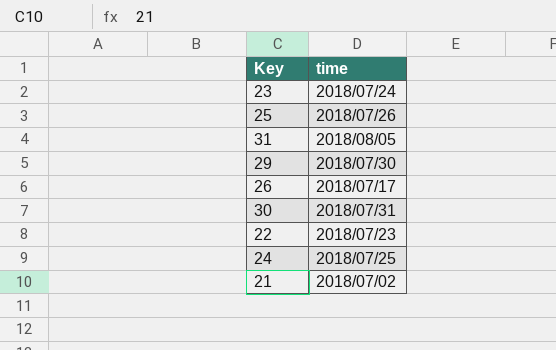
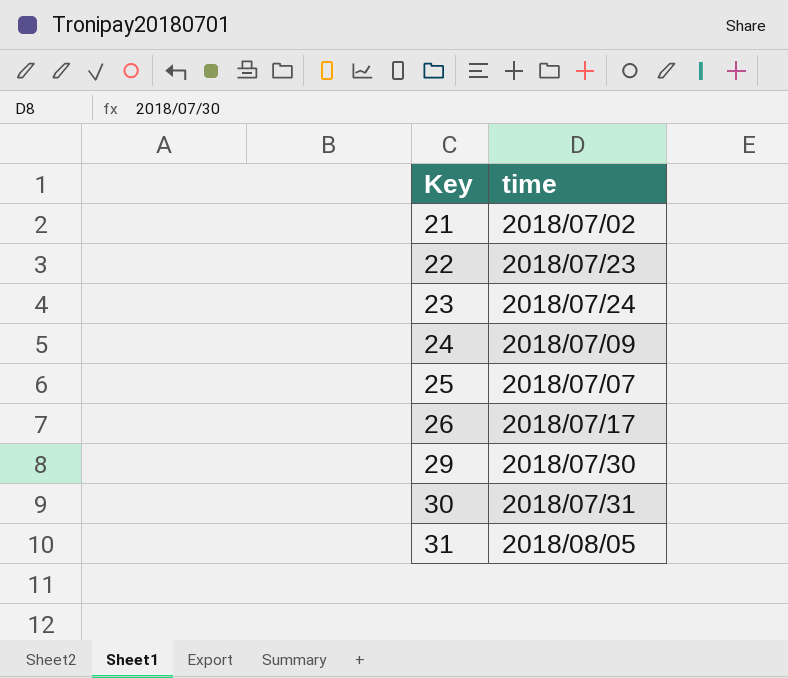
row order: none -> Key ascending
24 | time: 2018/07/25 -> 2018/07/09
25 | time: 2018/07/26 -> 2018/07/07

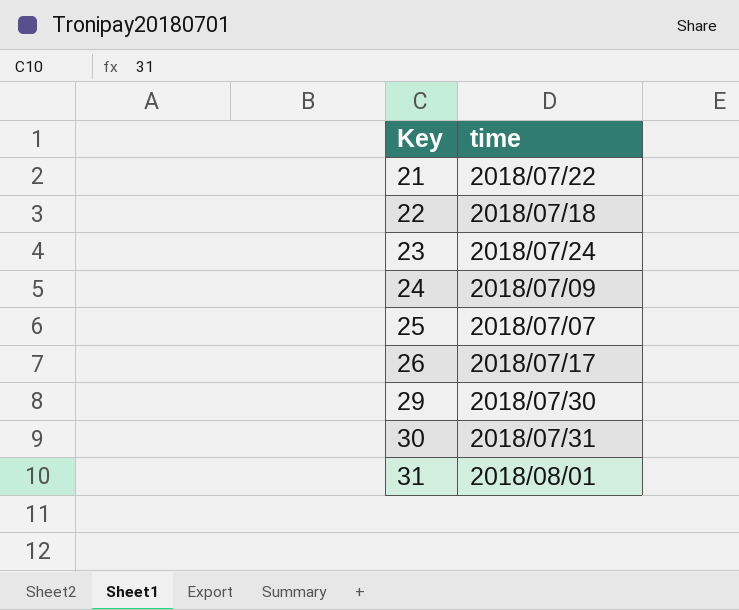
21 | time: 2018/07/02 -> 2018/07/22
22 | time: 2018/07/23 -> 2018/07/18
31 | time: 2018/08/05 -> 2018/08/01

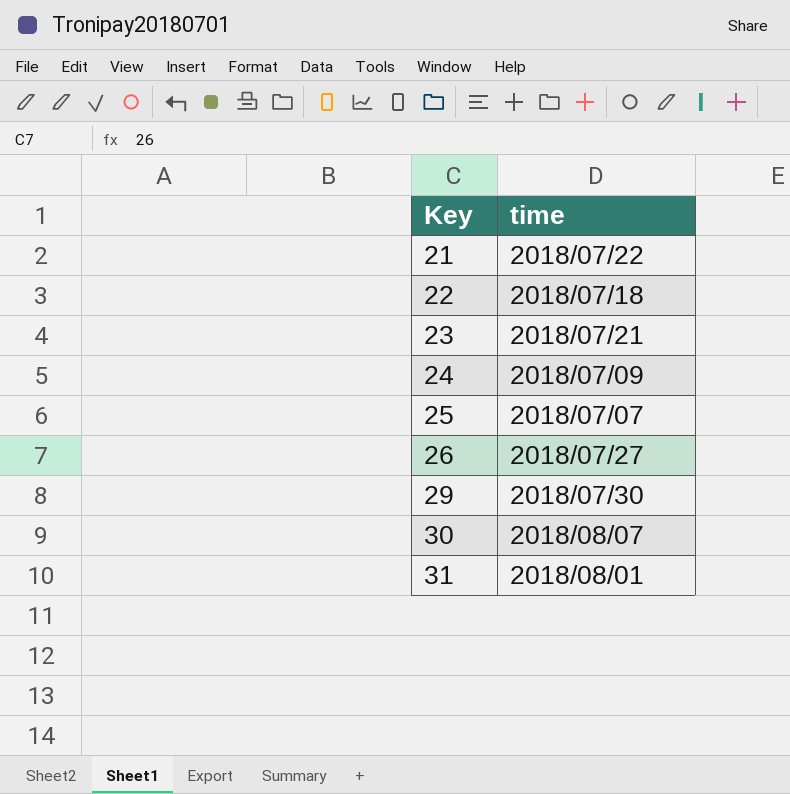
23 | time: 2018/07/24 -> 2018/07/21
26 | time: 2018/07/17 -> 2018/07/27
30 | time: 2018/07/31 -> 2018/08/07

